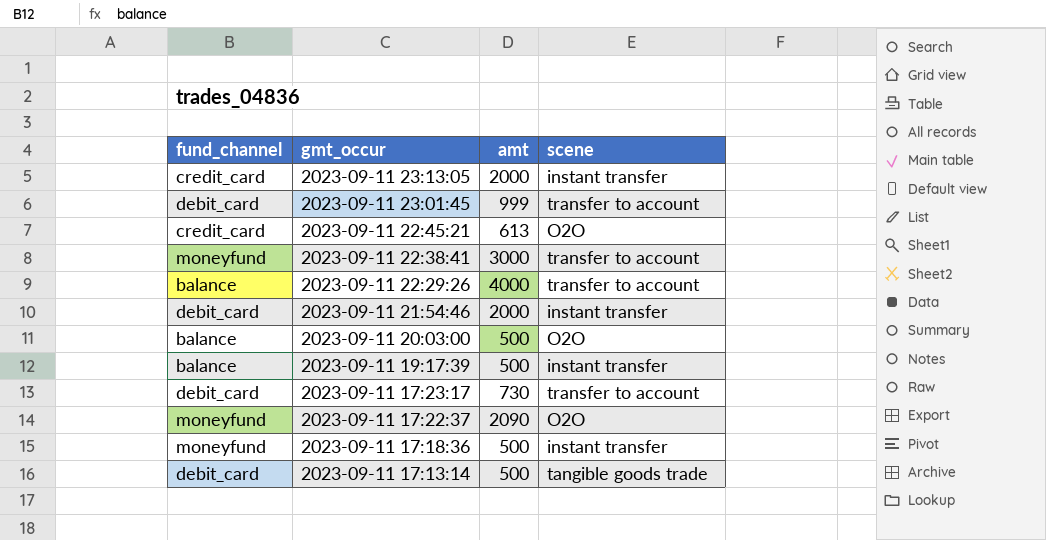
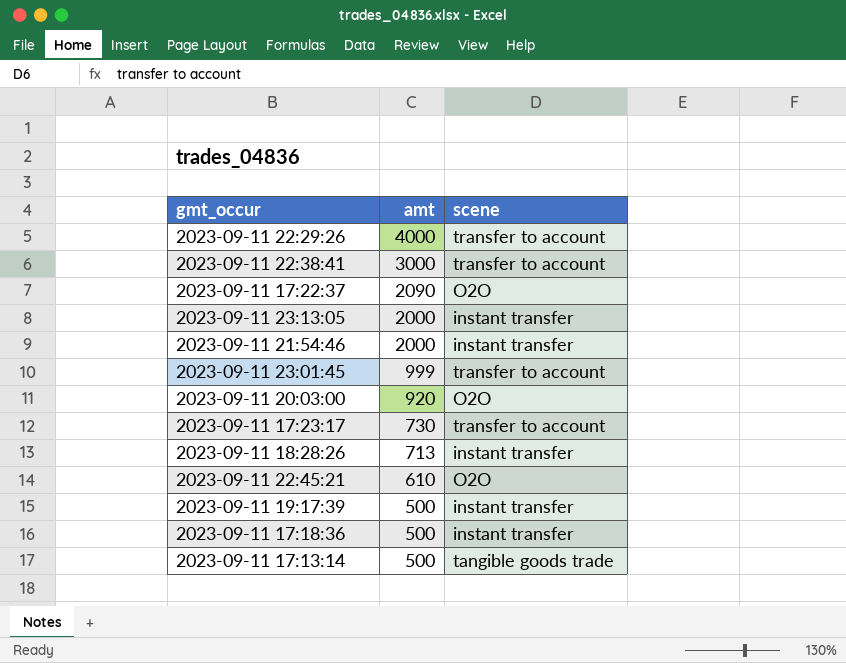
row order: gmt_occur descending -> amt descending
column fund_channel | position: 1 -> none
2023-09-11 20:03:00 | amt: 500 -> 920
row 2023-09-11 18:28:26: none -> 713 | instant transfer
2023-09-11 22:45:21 | amt: 613 -> 610

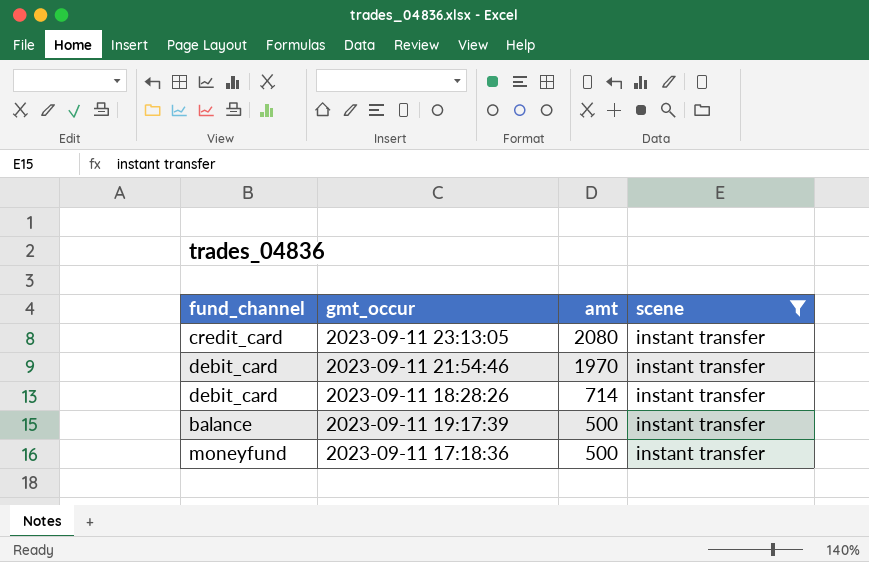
filter: none -> scene = instant transfer
column fund_channel | position: none -> 1
2023-09-11 23:13:05 | amt: 2000 -> 2080
2023-09-11 21:54:46 | amt: 2000 -> 1970
2023-09-11 18:28:26 | amt: 713 -> 714

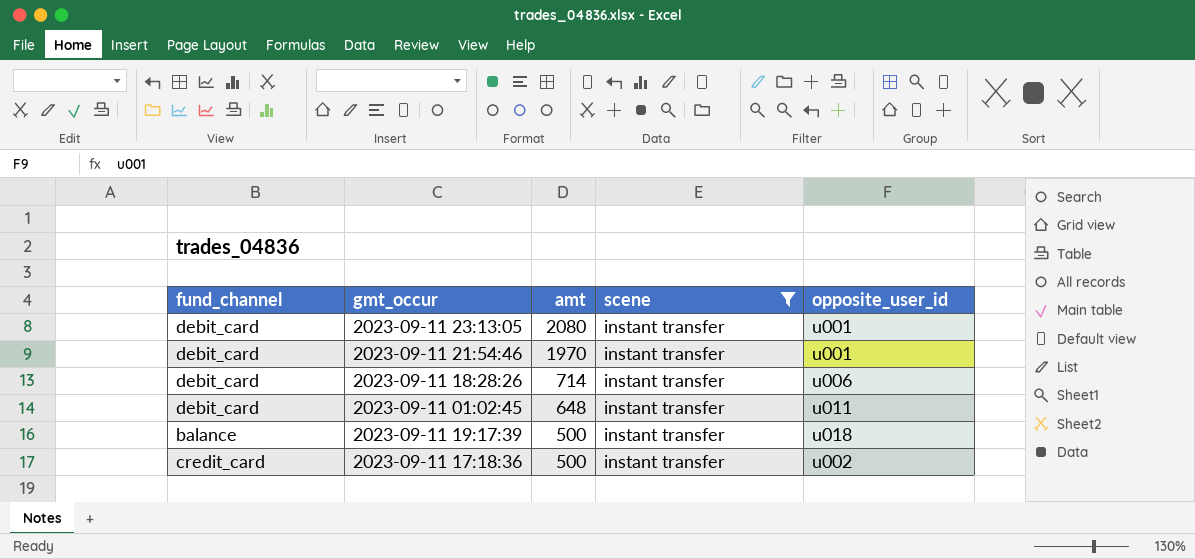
column opposite_user_id | position: none -> 5
2023-09-11 23:13:05 | fund_channel: credit_card -> debit_card
row 2023-09-11 01:02:45: none -> debit_card | 648 | instant transfer | u011
2023-09-11 17:18:36 | fund_channel: moneyfund -> credit_card

